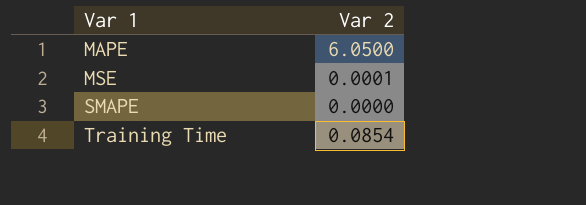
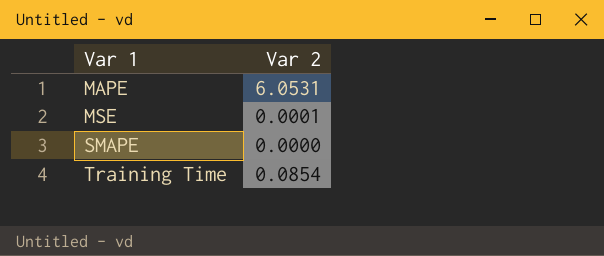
MAPE | Var 2: 6.0500 -> 6.0531

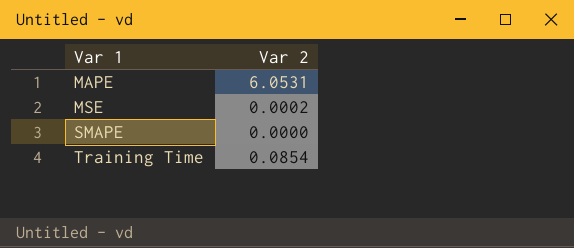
MSE | Var 2: 0.0001 -> 0.0002

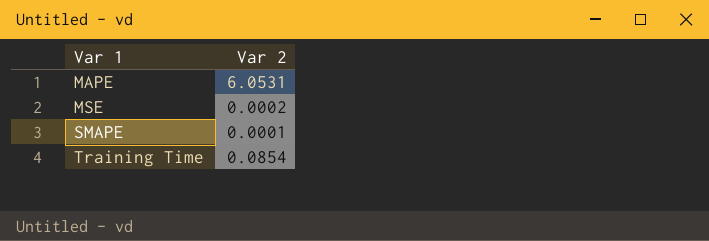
SMAPE | Var 2: 0.0000 -> 0.0001

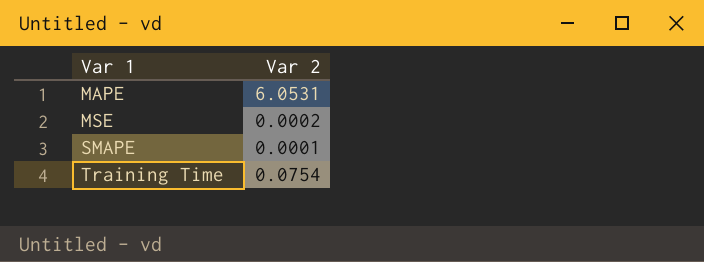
Training Time | Var 2: 0.0854 -> 0.0754

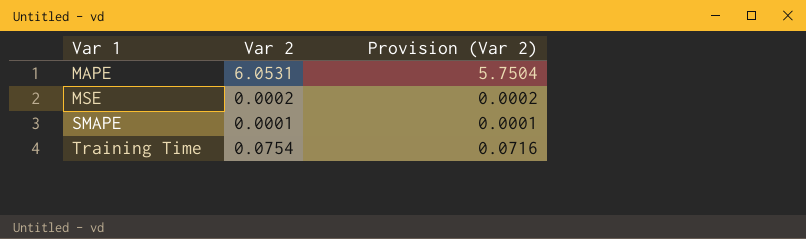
column Provision (Var 2) | formula: none -> [Var 2] * 0.95

